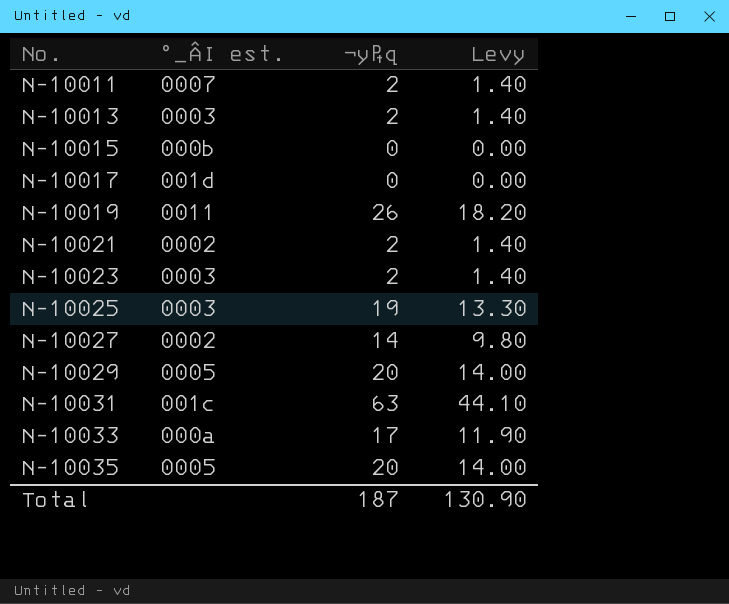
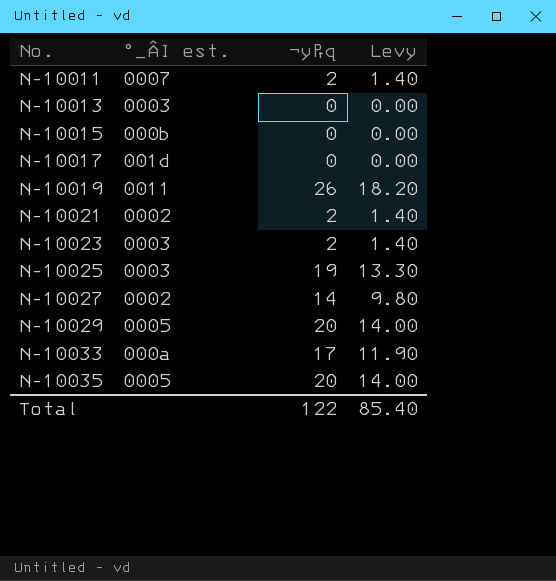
row N-10031: 001c | 63 | 44.10 -> none
N-10013 | ¬y¶q: 2 -> 0
N-10013 | Levy: 1.40 -> 0.00
Total | ¬y¶q: 187 -> 122
Total | Levy: 130.90 -> 85.40

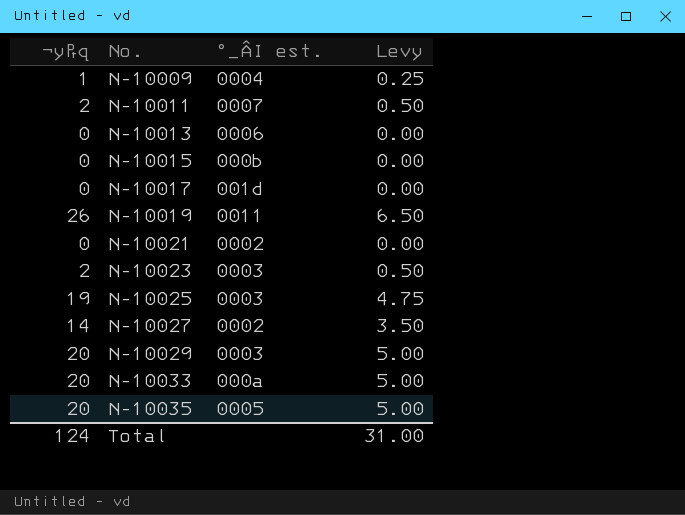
column ¬y¶q | position: 3 -> 1
column Levy | formula: [¬y¶q] * 0.7 -> [¬y¶q] * 0.25
row N-10009: none -> 1 | 0004 | 0.25
N-10013 | °_ÂI est.: 0003 -> 0006
N-10021 | ¬y¶q: 2 -> 0
N-10029 | °_ÂI est.: 0005 -> 0003
N-10033 | ¬y¶q: 17 -> 20
Total | ¬y¶q: 122 -> 124
Total | Levy: 85.40 -> 31.00

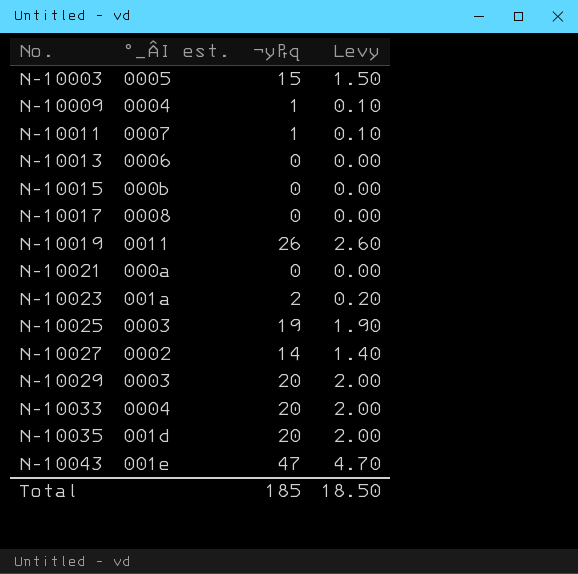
column ¬y¶q | position: 1 -> 3
column Levy | formula: [¬y¶q] * 0.25 -> [¬y¶q] * 0.1
row N-10003: none -> 0005 | 15 | 1.50
N-10011 | ¬y¶q: 2 -> 1
N-10017 | °_ÂI est.: 001d -> 0008
N-10021 | °_ÂI est.: 0002 -> 000a
N-10023 | °_ÂI est.: 0003 -> 001a
N-10033 | °_ÂI est.: 000a -> 0004
N-10035 | °_ÂI est.: 0005 -> 001d
row N-10043: none -> 001e | 47 | 4.70
Total | ¬y¶q: 124 -> 185
Total | Levy: 31.00 -> 18.50

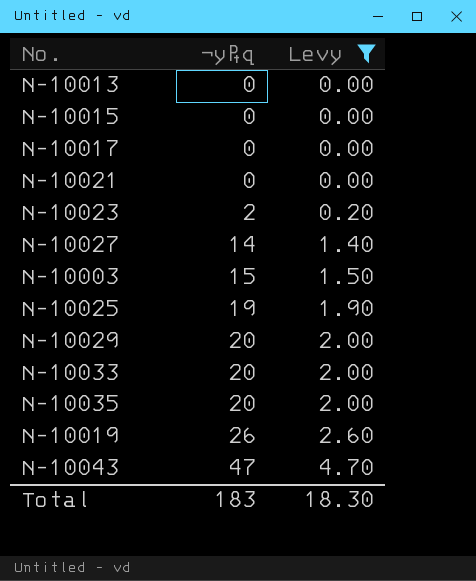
filter: none -> Levy != 0.10
row order: No. ascending -> ¬y¶q ascending
column °_ÂI est. | position: 2 -> none
Total | ¬y¶q: 185 -> 183
Total | Levy: 18.50 -> 18.30

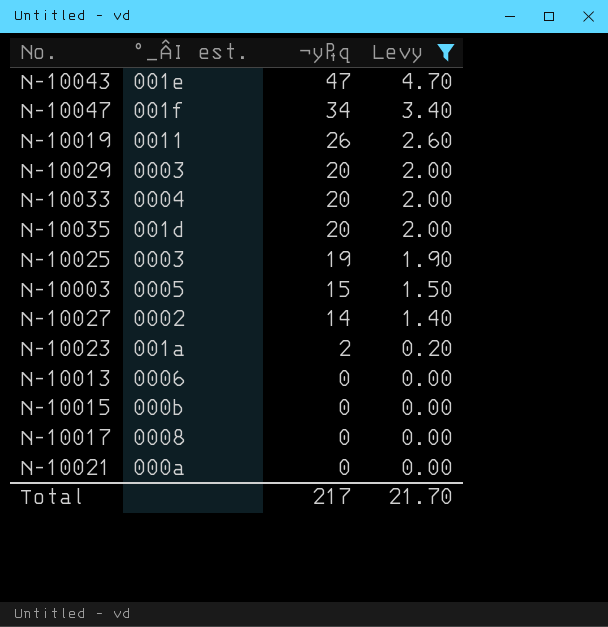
row order: ¬y¶q ascending -> ¬y¶q descending
column °_ÂI est. | position: none -> 2
row N-10047: none -> 001f | 34 | 3.40
Total | ¬y¶q: 183 -> 217
Total | Levy: 18.30 -> 21.70

